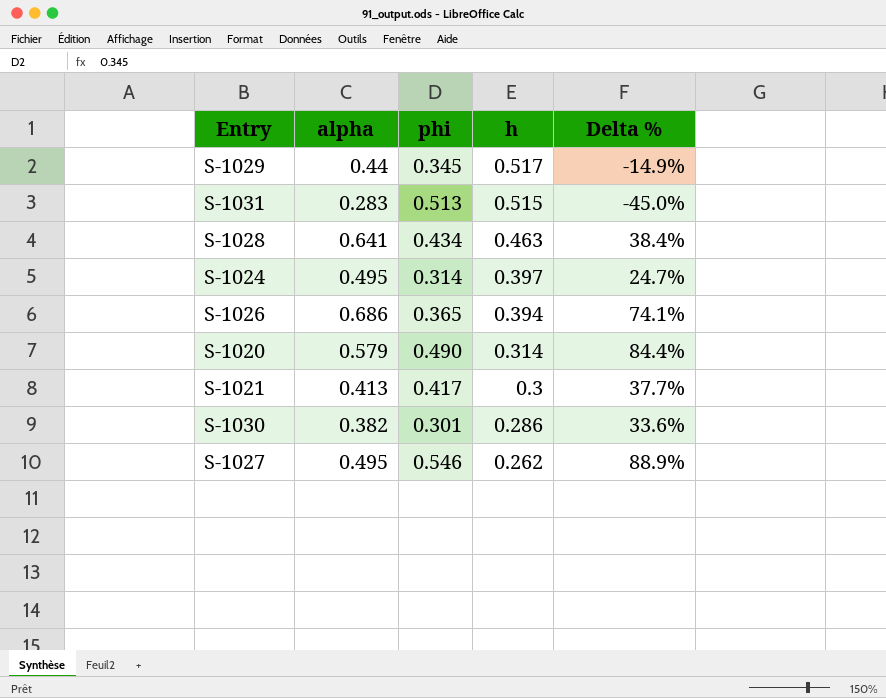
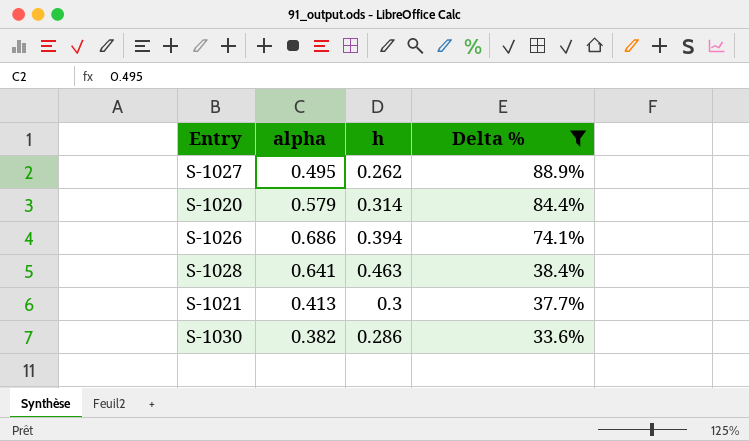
filter: none -> Delta % >= 33.6%
row order: h descending -> Delta % descending
column phi | position: 3 -> none

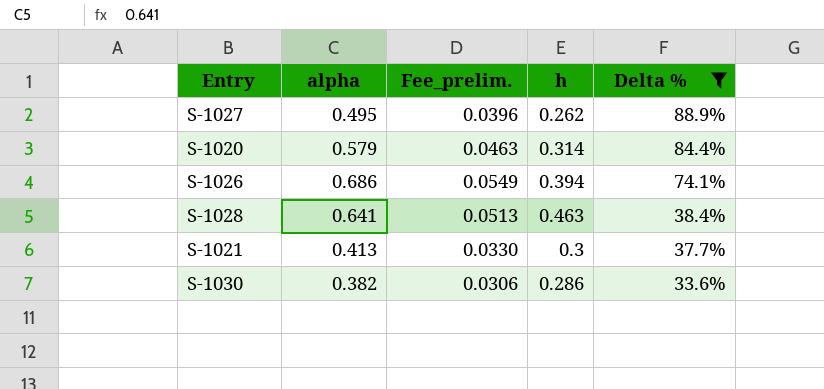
column Fee_prelim. | formula: none -> [alpha] * 0.08

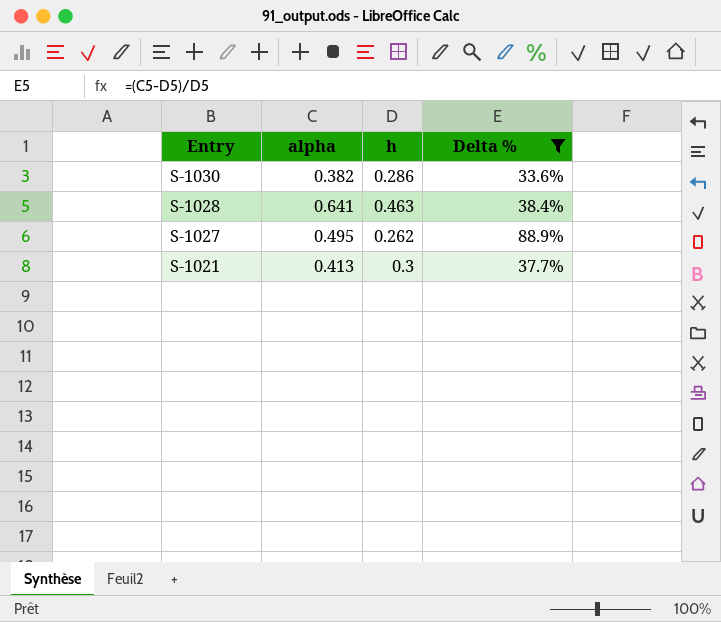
row order: Delta % descending -> Entry descending
column Fee_prelim. | formula: [alpha] * 0.08 -> none
row S-1020: 0.579 | 0.0463 | 0.314 | 84.4% -> none
row S-1026: 0.686 | 0.0549 | 0.394 | 74.1% -> none

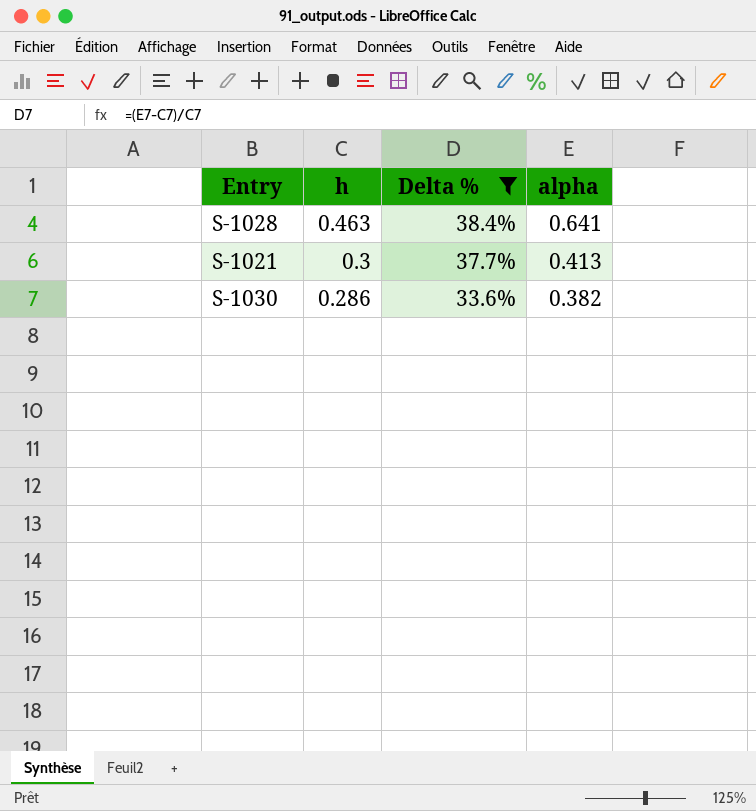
row order: Entry descending -> h descending
column alpha | position: 2 -> 4
row S-1027: 0.495 | 0.262 | 88.9% -> none

